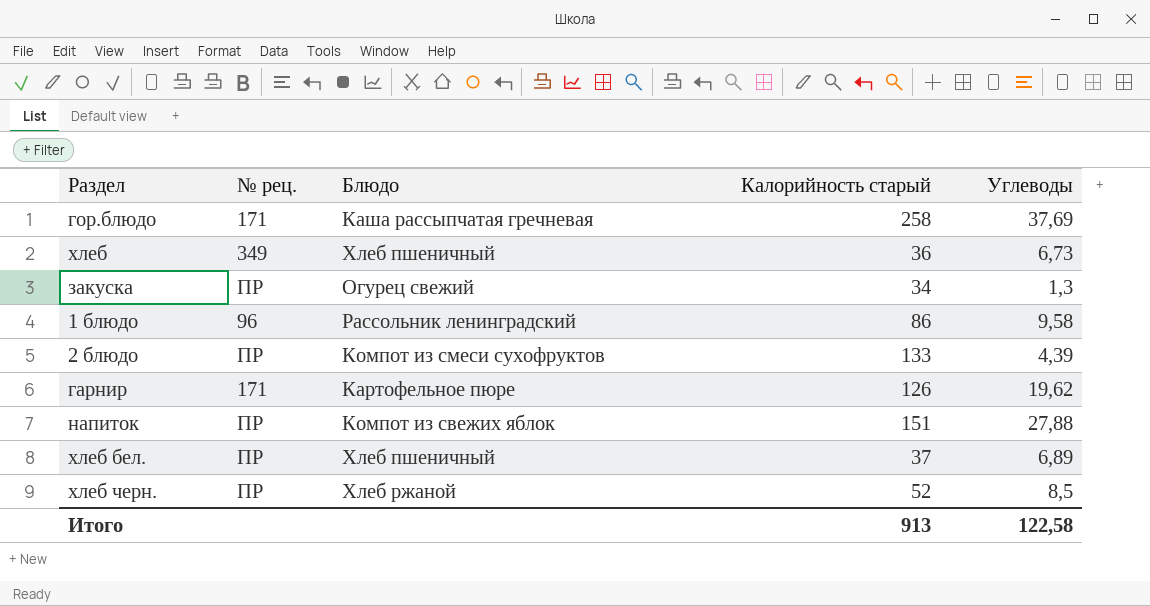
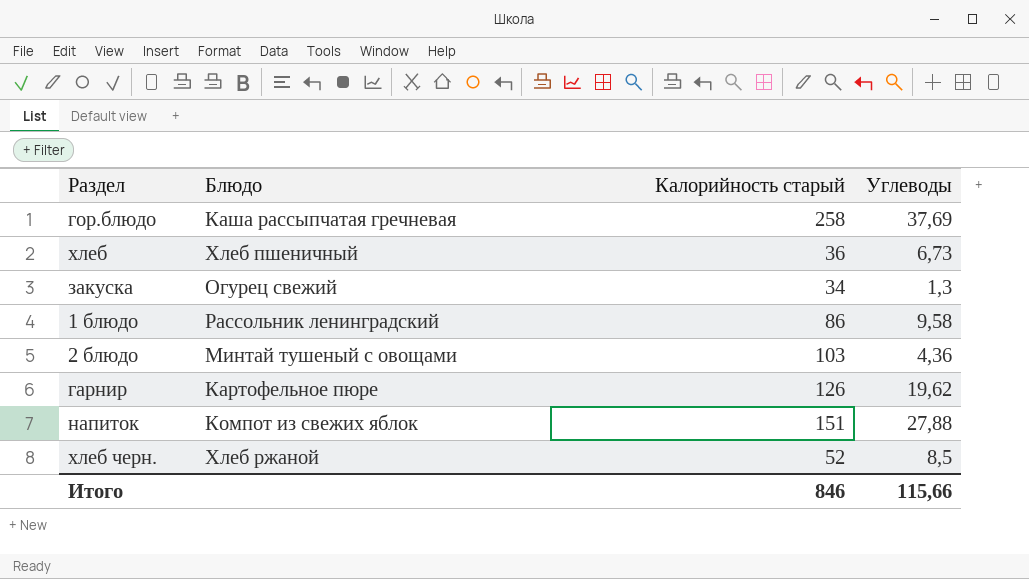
column № рец. | position: 2 -> none
row хлеб бел.: ПР | Хлеб пшеничный | 37 | 6,89 -> none
2 блюдо | Блюдо: Компот из смеси сухофруктов -> Минтай тушеный с овощами
2 блюдо | Калорийность старый: 133 -> 103
2 блюдо | Углеводы: 4,39 -> 4,36
Итого | Калорийность старый: 913 -> 846
Итого | Углеводы: 122,58 -> 115,66

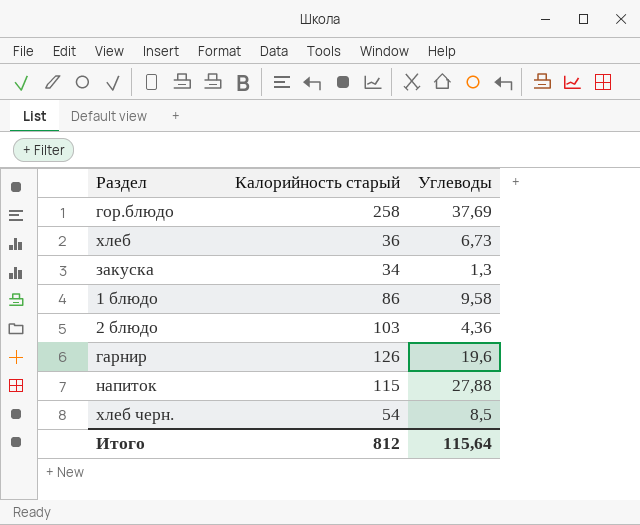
column Блюдо | position: 2 -> none
гарнир | Углеводы: 19,62 -> 19,6
напиток | Калорийность старый: 151 -> 115
хлеб черн. | Калорийность старый: 52 -> 54
Итого | Калорийность старый: 846 -> 812
Итого | Углеводы: 115,66 -> 115,64

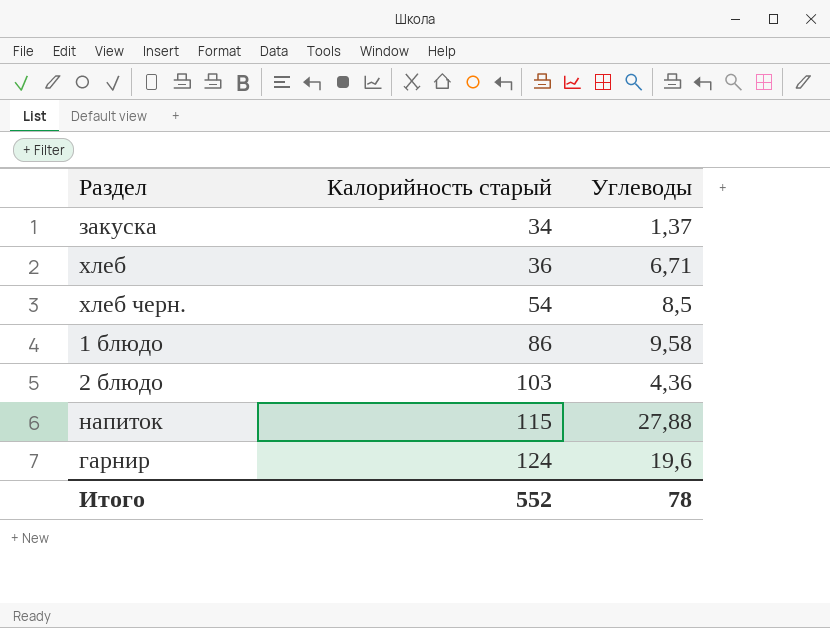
row order: none -> Калорийность старый ascending
row гор.блюдо: 258 | 37,69 -> none
закуска | Углеводы: 1,3 -> 1,37
хлеб | Углеводы: 6,73 -> 6,71
гарнир | Калорийность старый: 126 -> 124
Итого | Калорийность старый: 812 -> 552
Итого | Углеводы: 115,64 -> 78

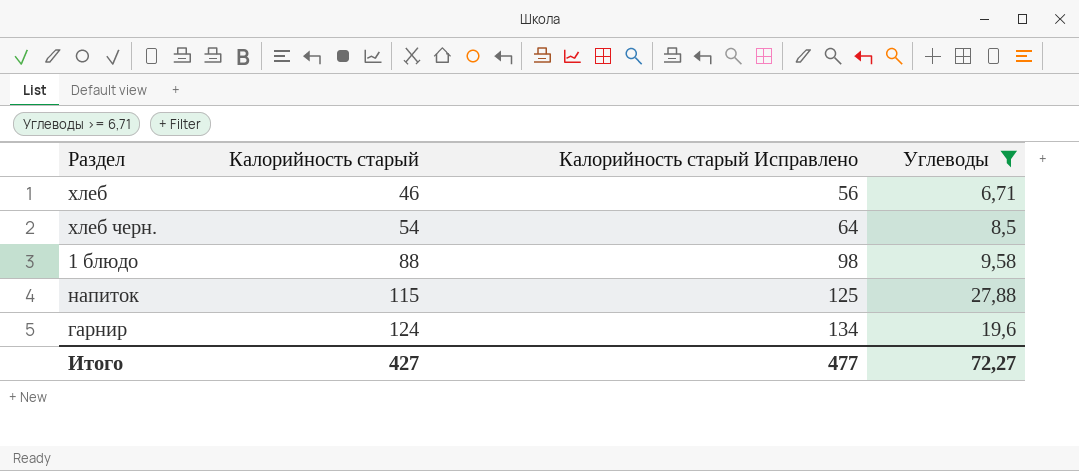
filter: none -> Углеводы >= 6,71
column Калорийность старый Исправлено | formula: none -> [Калорийность старый] + 10
хлеб | Калорийность старый: 36 -> 46
1 блюдо | Калорийность старый: 86 -> 88
Итого | Калорийность старый: 552 -> 427
Итого | Углеводы: 78 -> 72,27

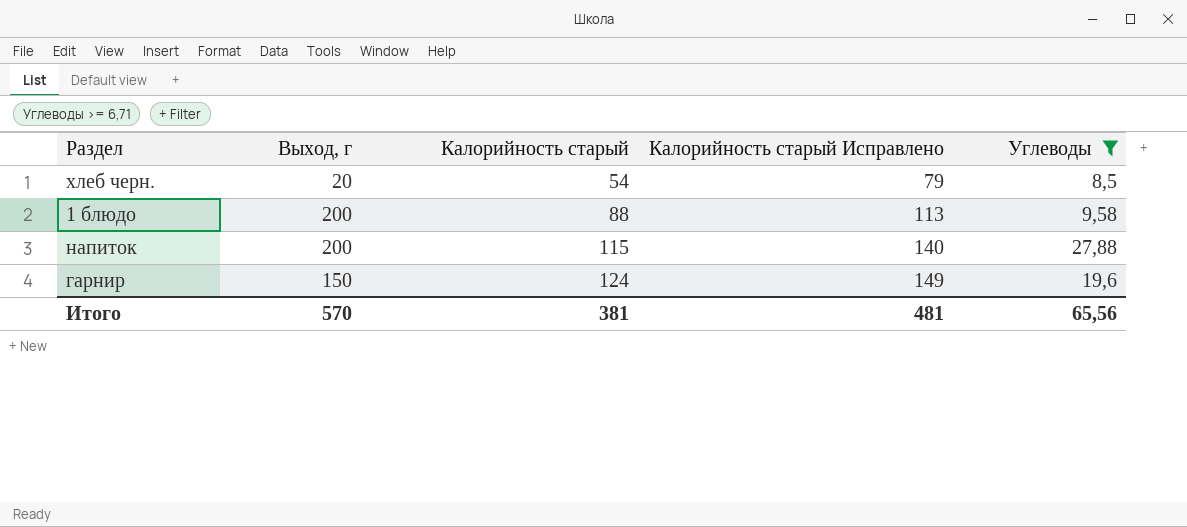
column Выход, г | position: none -> 2
column Калорийность старый Исправлено | formula: [Калорийность старый] + 10 -> [Калорийность старый] + 25
row хлеб: 46 | 56 | 6,71 -> none
Итого | Калорийность старый: 427 -> 381
Итого | Калорийность старый Исправлено: 477 -> 481
Итого | Углеводы: 72,27 -> 65,56

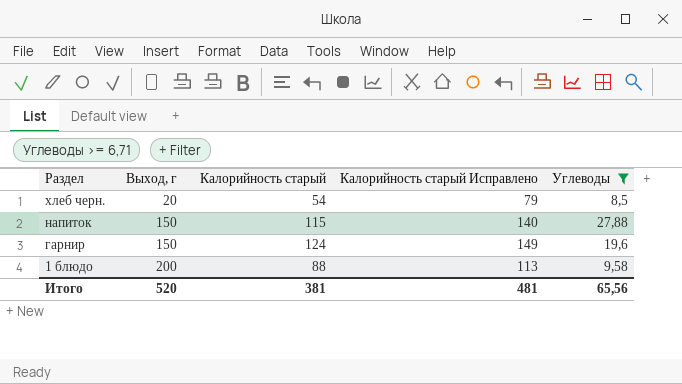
row order: Калорийность старый ascending -> Раздел descending
напиток | Выход, г: 200 -> 150
Итого | Выход, г: 570 -> 520

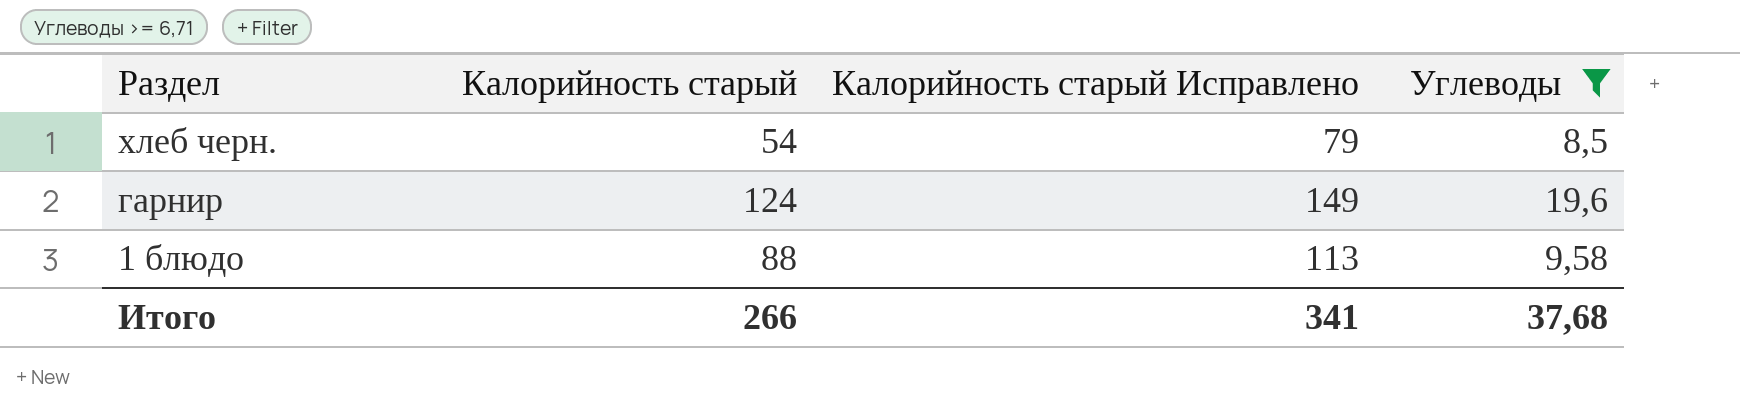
column Выход, г | position: 2 -> none
row напиток: 150 | 115 | 140 | 27,88 -> none
Итого | Калорийность старый: 381 -> 266
Итого | Калорийность старый Исправлено: 481 -> 341
Итого | Углеводы: 65,56 -> 37,68

